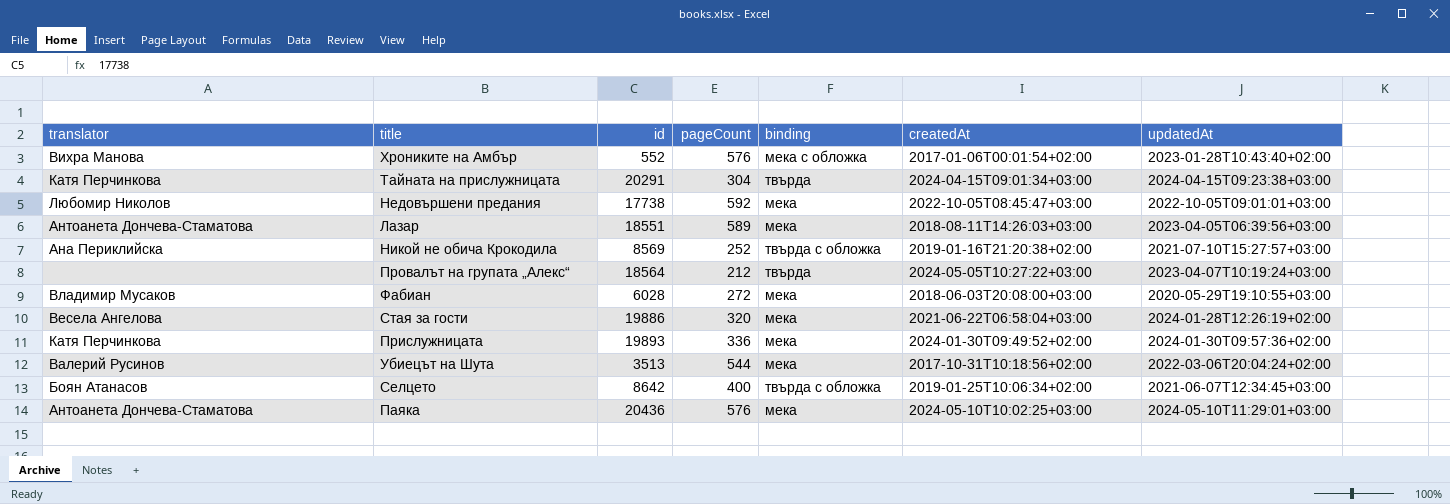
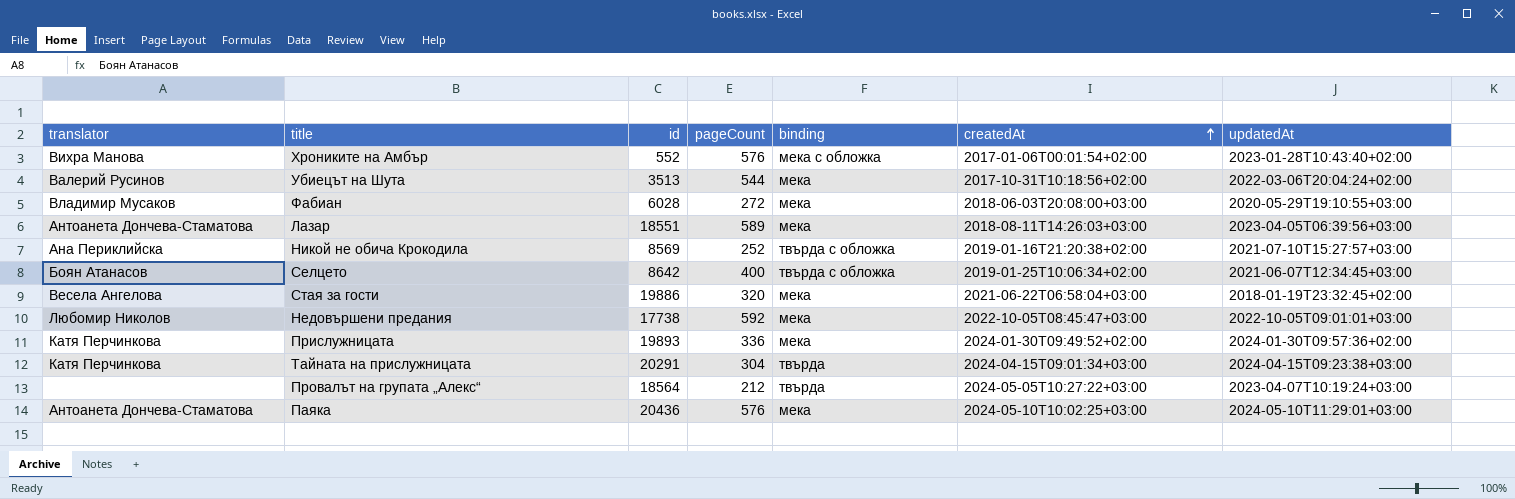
row order: none -> createdAt ascending
Стая за гости | updatedAt: 2024-01-28T12:26:19+02:00 -> 2018-01-19T23:32:45+02:00

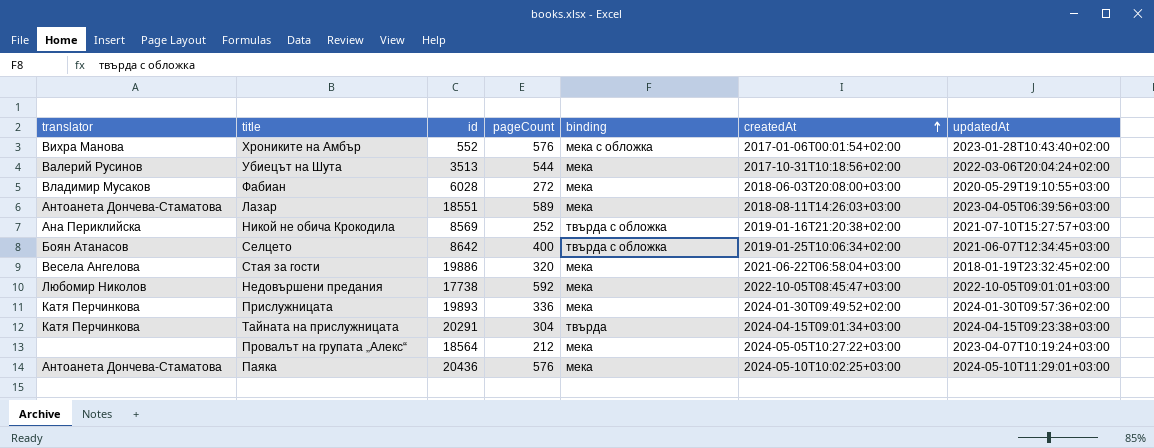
Провалът на групата „Алекс“ | binding: твърда -> мека

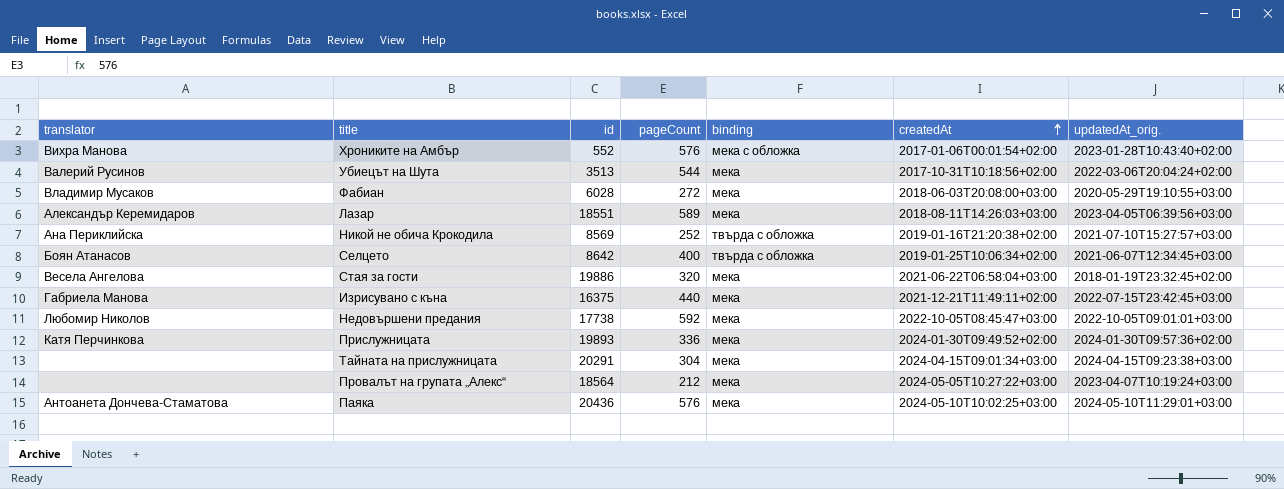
column name: updatedAt -> updatedAt_orig.
Лазар | translator: Антоанета Дончева-Стаматова -> Александър Керемидаров
row Изрисувано с къна: none -> Габриела Манова | 16375 | 440 | мека | 2021-12-21T11:49:11+02:00 | 2022-07-15T23:42:45+03:00
Тайната на прислужницата | translator: Катя Перчинкова -> none
Тайната на прислужницата | binding: твърда -> мека

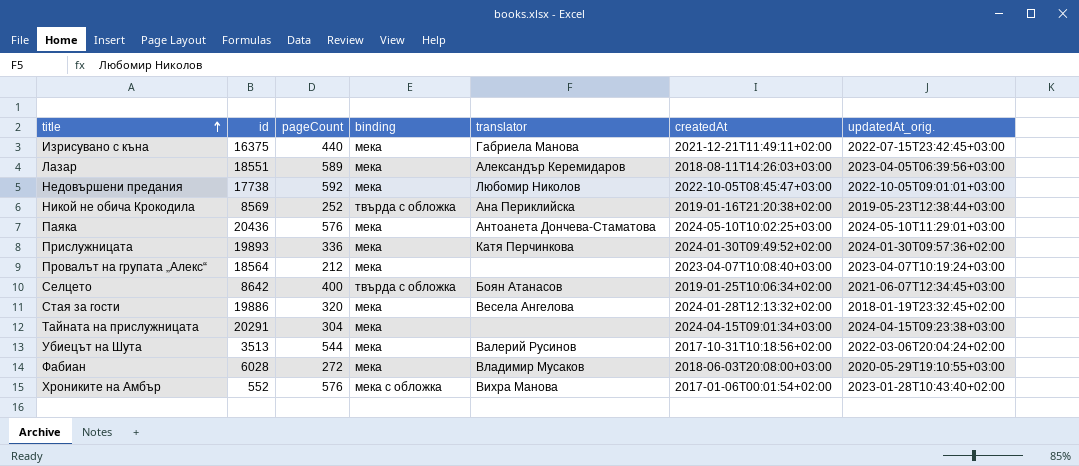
row order: createdAt ascending -> title ascending
column translator | position: 1 -> 5
Никой не обича Крокодила | updatedAt_orig.: 2021-07-10T15:27:57+03:00 -> 2019-05-23T12:38:44+03:00
Провалът на групата „Алекс“ | createdAt: 2024-05-05T10:27:22+03:00 -> 2023-04-07T10:08:40+03:00
Стая за гости | createdAt: 2021-06-22T06:58:04+03:00 -> 2024-01-28T12:13:32+02:00

